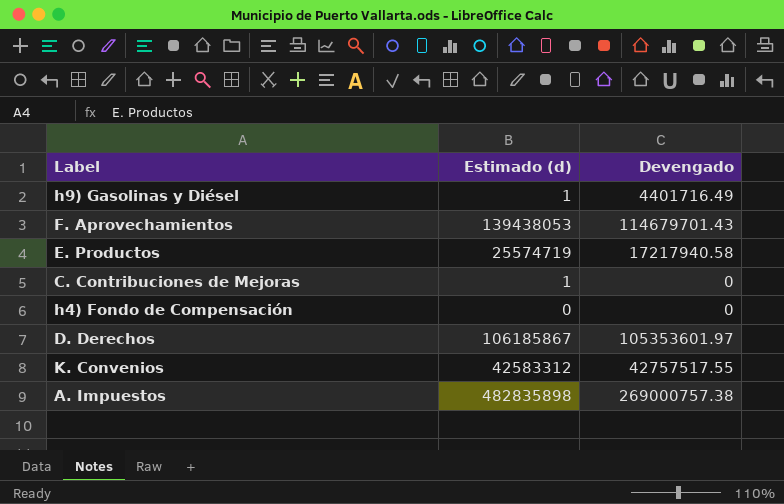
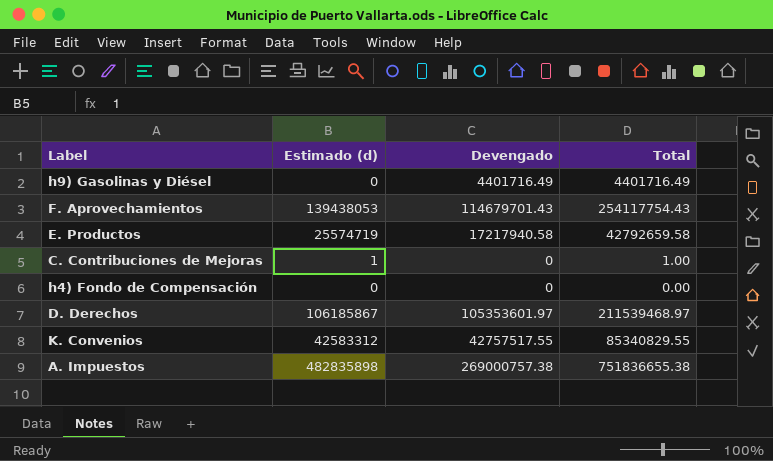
column Total | formula: none -> [Estimado (d)] + [Devengado]
h9) Gasolinas y Diésel | Estimado (d): 1 -> 0

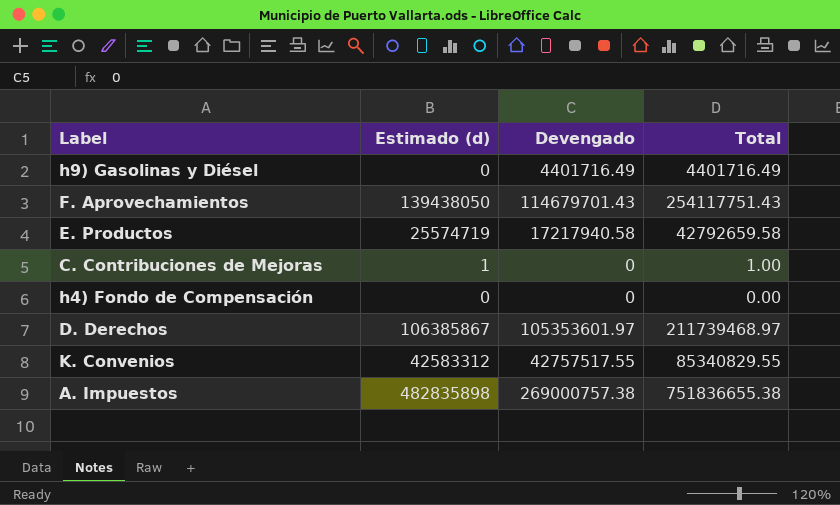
F. Aprovechamientos | Estimado (d): 139438053 -> 139438050
F. Aprovechamientos | Total: 254117754.43 -> 254117751.43
D. Derechos | Estimado (d): 106185867 -> 106385867
D. Derechos | Total: 211539468.97 -> 211739468.97

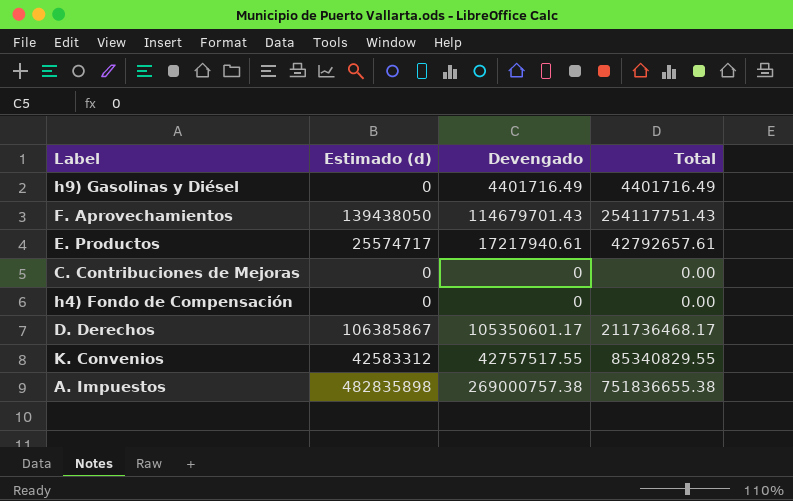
E. Productos | Estimado (d): 25574719 -> 25574717
E. Productos | Devengado: 17217940.58 -> 17217940.61
E. Productos | Total: 42792659.58 -> 42792657.61
C. Contribuciones de Mejoras | Estimado (d): 1 -> 0
C. Contribuciones de Mejoras | Total: 1.00 -> 0.00
D. Derechos | Devengado: 105353601.97 -> 105350601.17
D. Derechos | Total: 211739468.97 -> 211736468.17

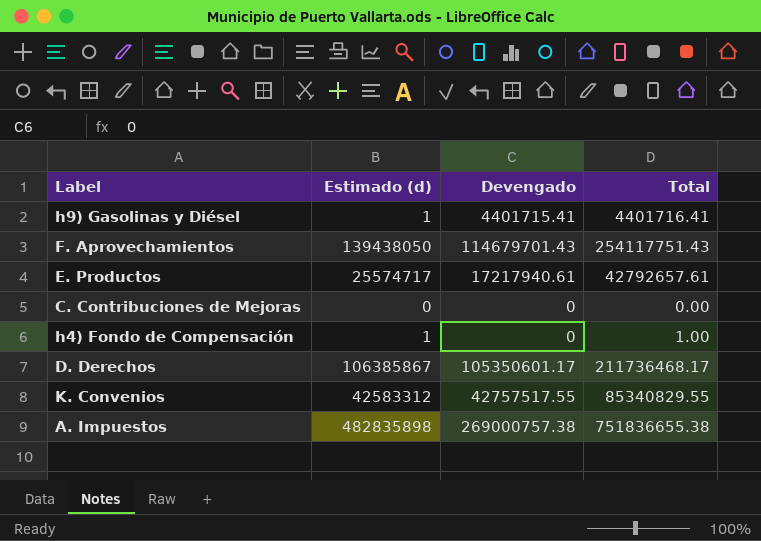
h9) Gasolinas y Diésel | Estimado (d): 0 -> 1
h9) Gasolinas y Diésel | Devengado: 4401716.49 -> 4401715.41
h9) Gasolinas y Diésel | Total: 4401716.49 -> 4401716.41
h4) Fondo de Compensación | Estimado (d): 0 -> 1
h4) Fondo de Compensación | Total: 0.00 -> 1.00

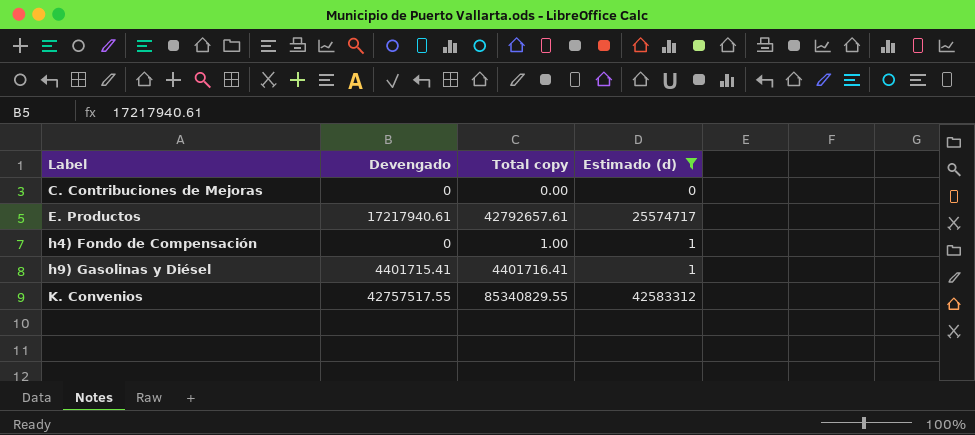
filter: none -> Estimado (d) <= 42583312
row order: none -> Label ascending
column name: Total -> Total copy
column Estimado (d) | position: 2 -> 4

